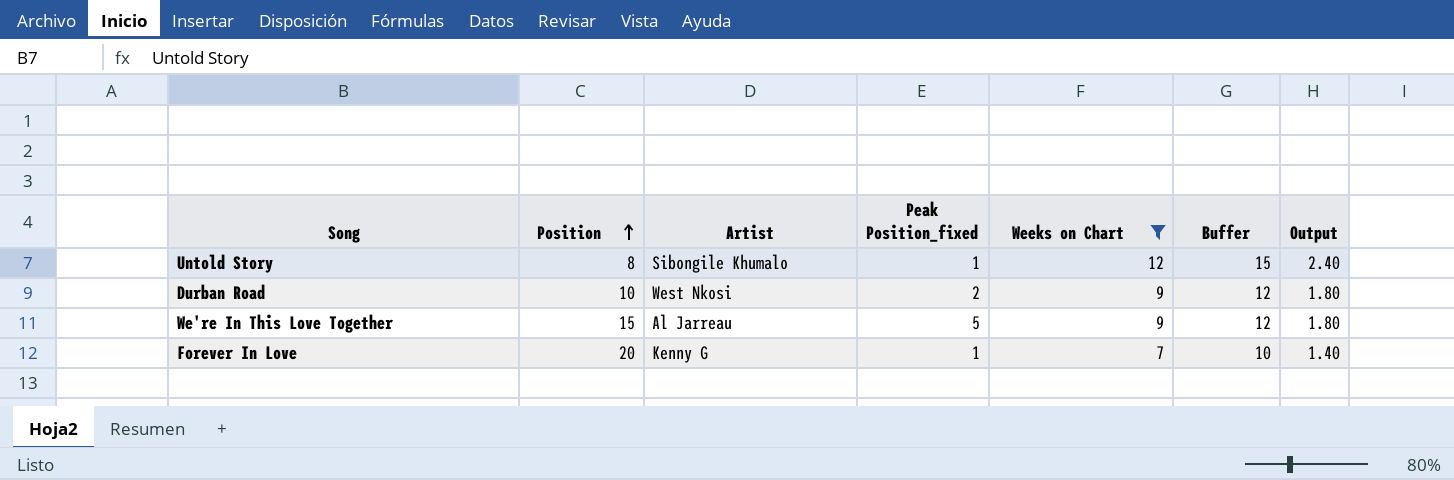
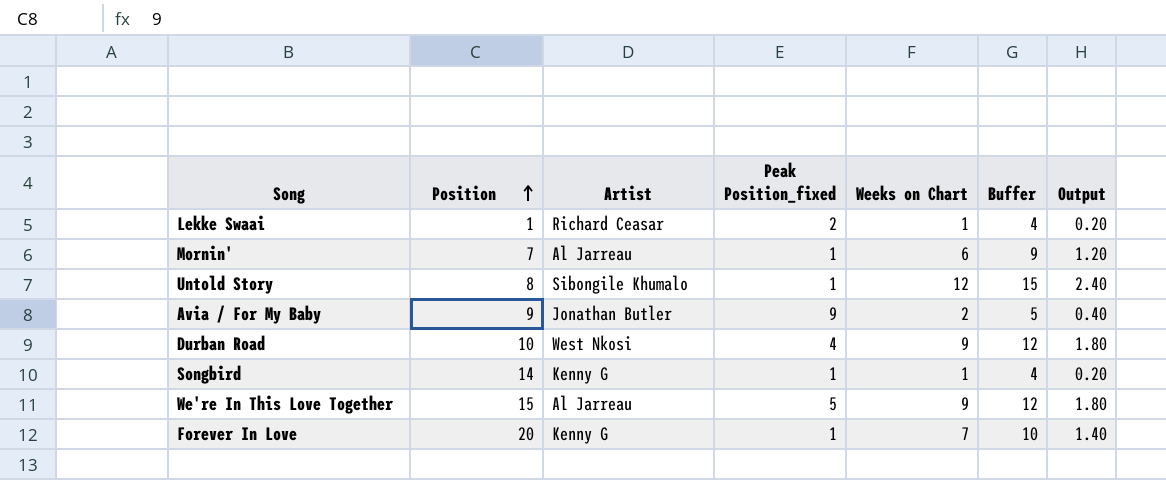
filter: Weeks on Chart >= 7 -> none
Durban Road | Peak Position_fixed: 2 -> 4

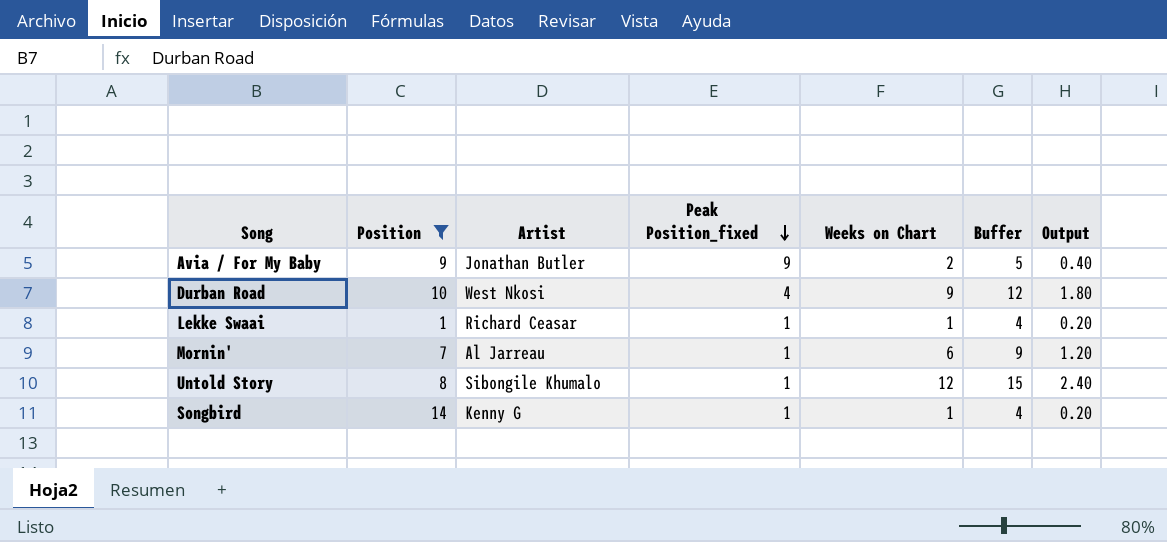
filter: none -> Position <= 14
row order: Position ascending -> Peak Position_fixed descending
Lekke Swaai | Peak Position_fixed: 2 -> 1

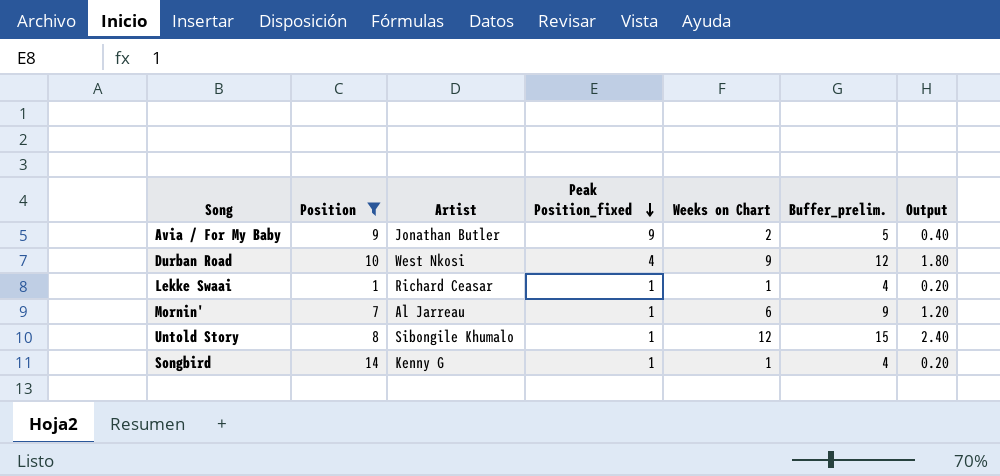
column name: Buffer -> Buffer_prelim.

